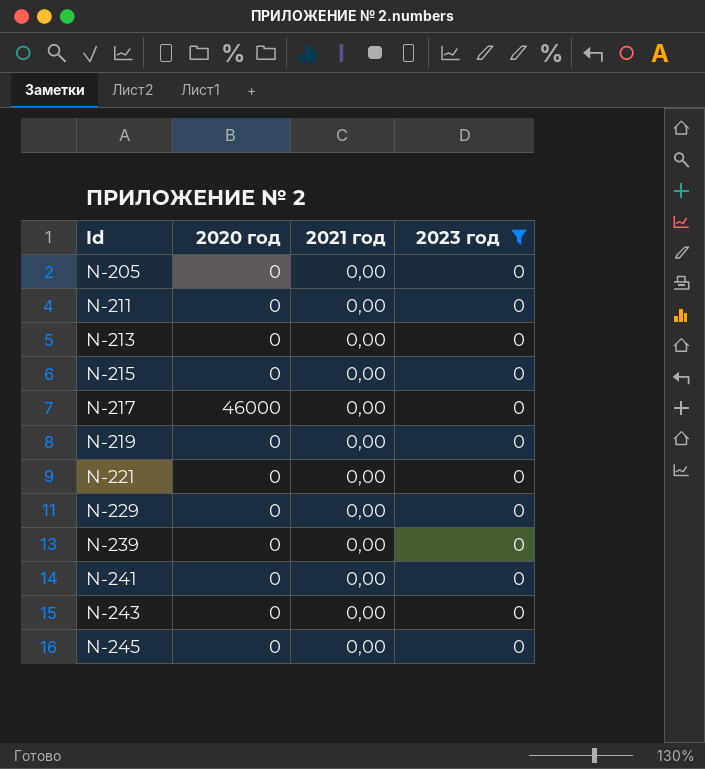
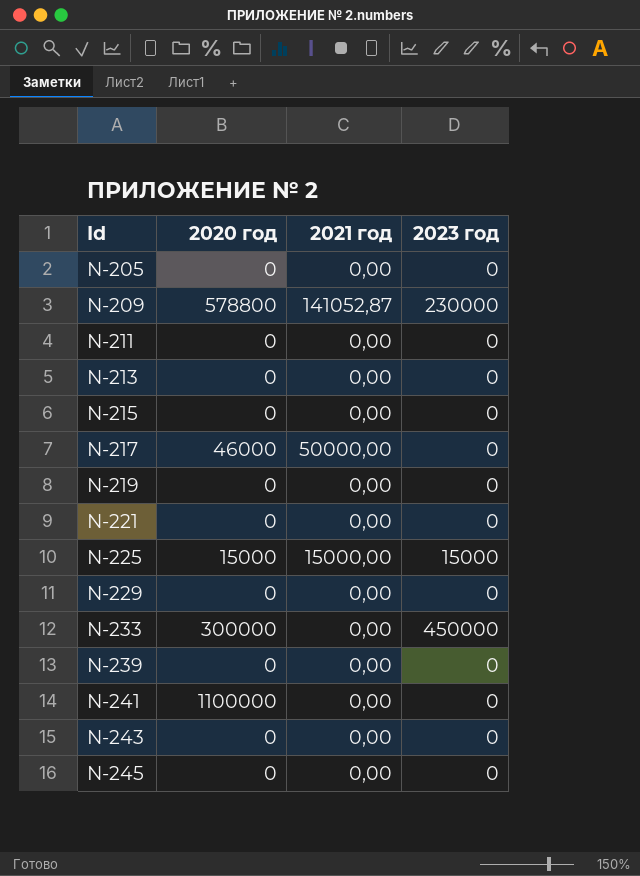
filter: 2023 год = 0 -> none
N-217 | 2021 год: 0,00 -> 50000,00
N-241 | 2020 год: 0 -> 1100000

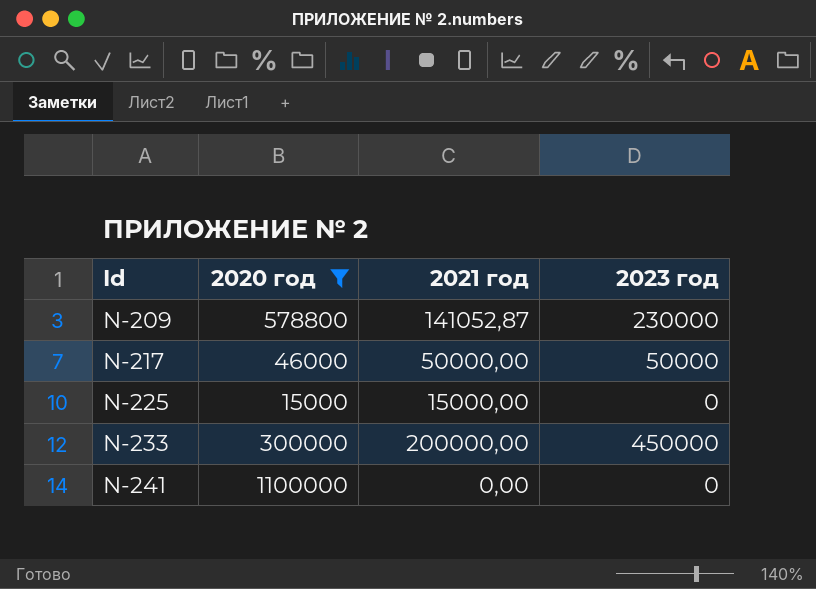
filter: none -> 2020 год != 0
N-217 | 2023 год: 0 -> 50000
N-225 | 2023 год: 15000 -> 0
N-233 | 2021 год: 0,00 -> 200000,00

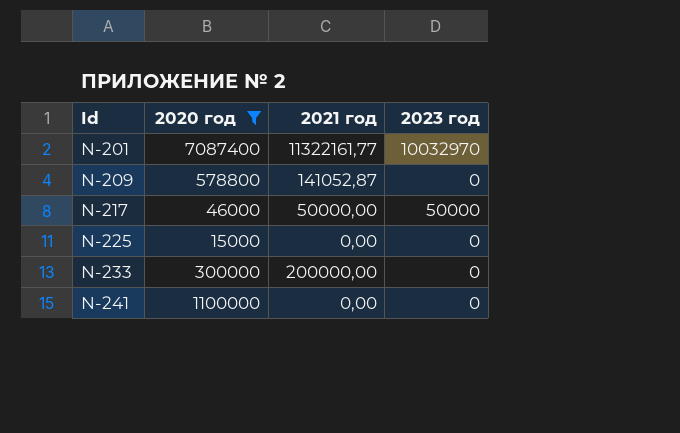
row N-201: none -> 7087400 | 11322161,77 | 10032970
N-209 | 2023 год: 230000 -> 0
N-225 | 2021 год: 15000,00 -> 0,00
N-233 | 2023 год: 450000 -> 0

